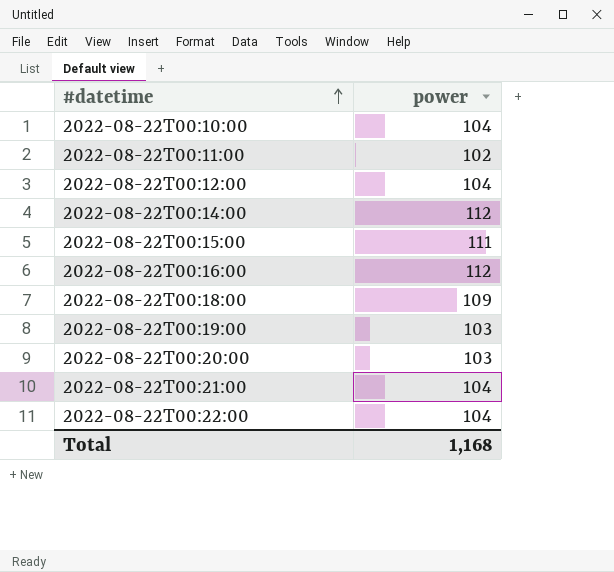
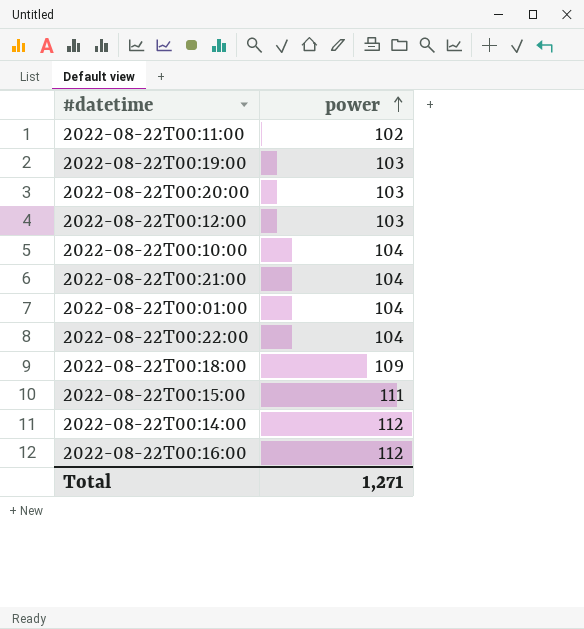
row order: #datetime ascending -> power ascending
2022-08-22T00:12:00 | power: 104 -> 103
row 2022-08-22T00:01:00: none -> 104
Total | power: 1,168 -> 1,271

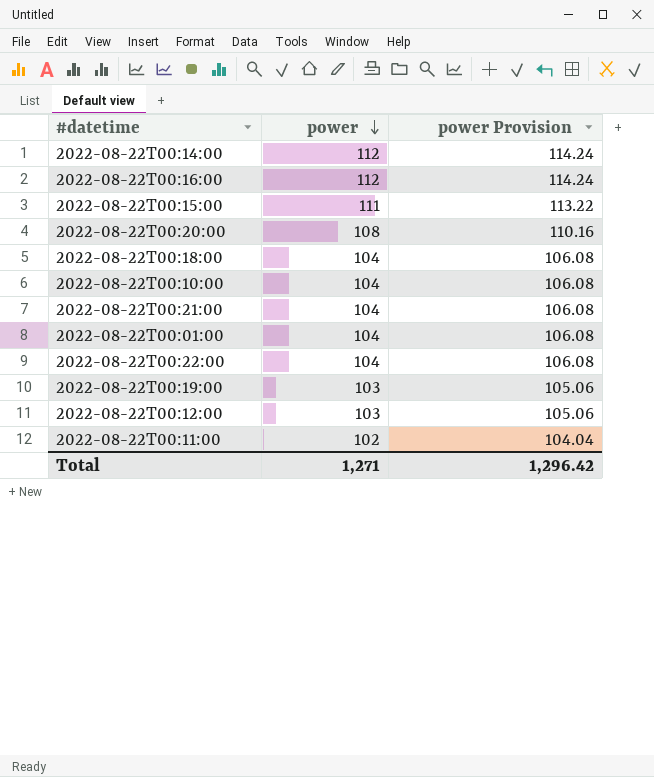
row order: power ascending -> power descending
column power Provision | formula: none -> [power] * 1.02
2022-08-22T00:20:00 | power: 103 -> 108
2022-08-22T00:18:00 | power: 109 -> 104

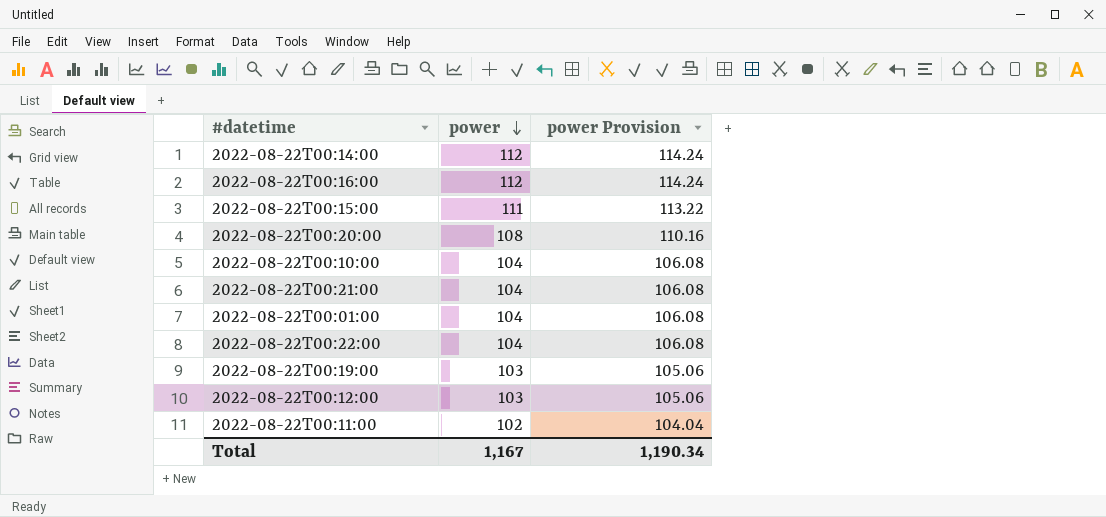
row 2022-08-22T00:18:00: 104 | 106.08 -> none
Total | power: 1,271 -> 1,167
Total | power Provision: 1,296.42 -> 1,190.34

